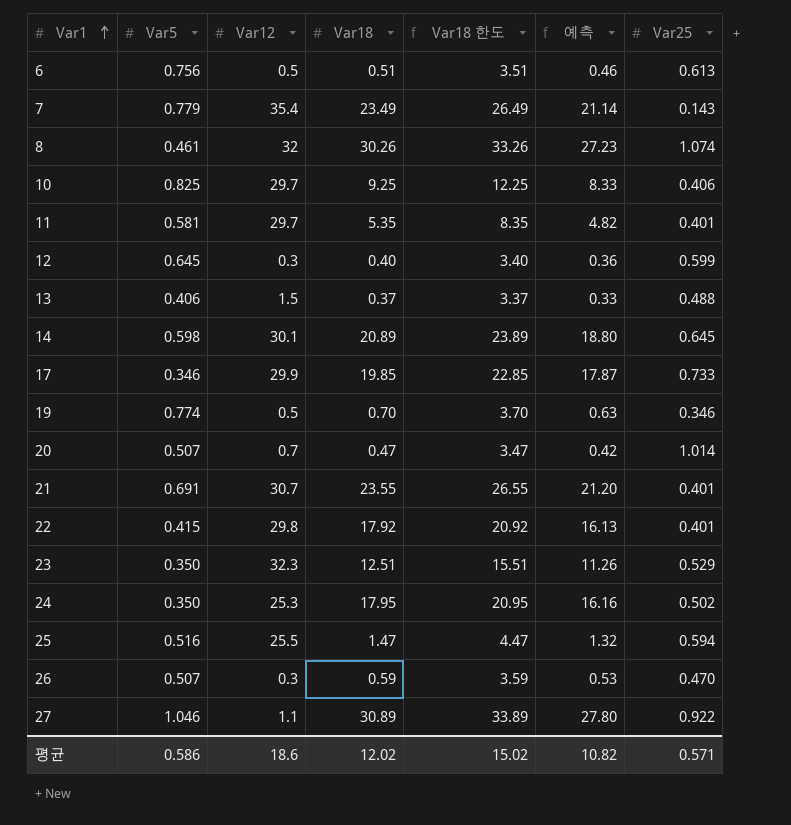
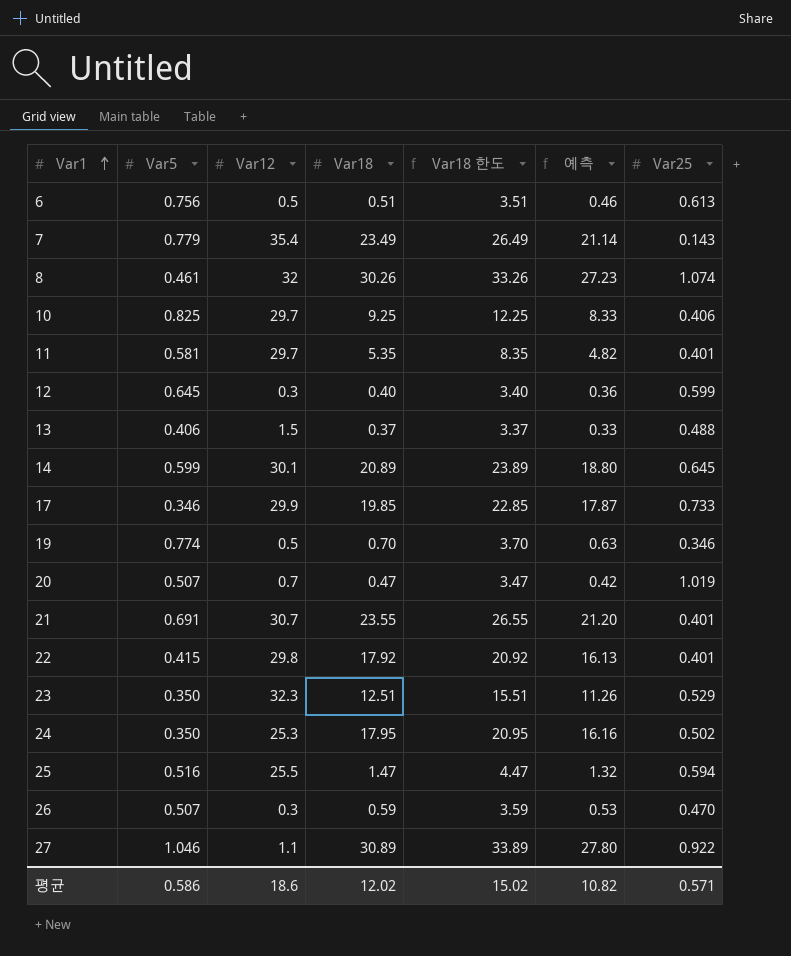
14 | Var5: 0.598 -> 0.599
20 | Var25: 1.014 -> 1.019

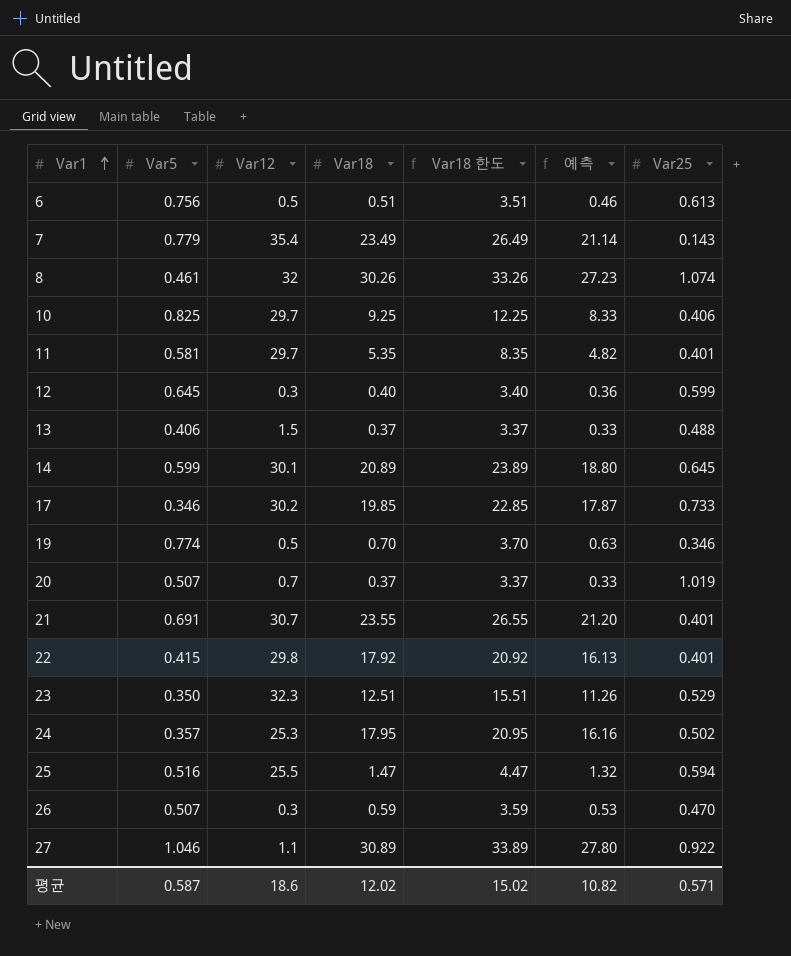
17 | Var12: 29.9 -> 30.2
20 | Var18: 0.47 -> 0.37
20 | Var18 한도: 3.47 -> 3.37
20 | 예측: 0.42 -> 0.33
24 | Var5: 0.350 -> 0.357
평균 | Var5: 0.586 -> 0.587

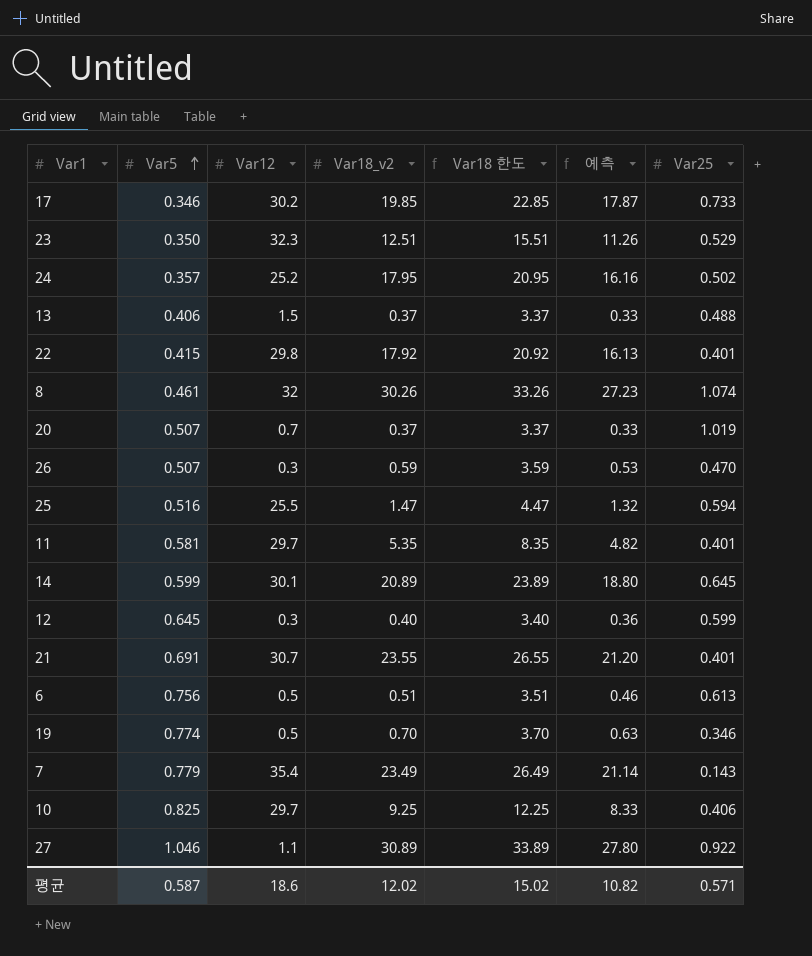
row order: Var1 ascending -> Var5 ascending
column name: Var18 -> Var18_v2
24 | Var12: 25.3 -> 25.2

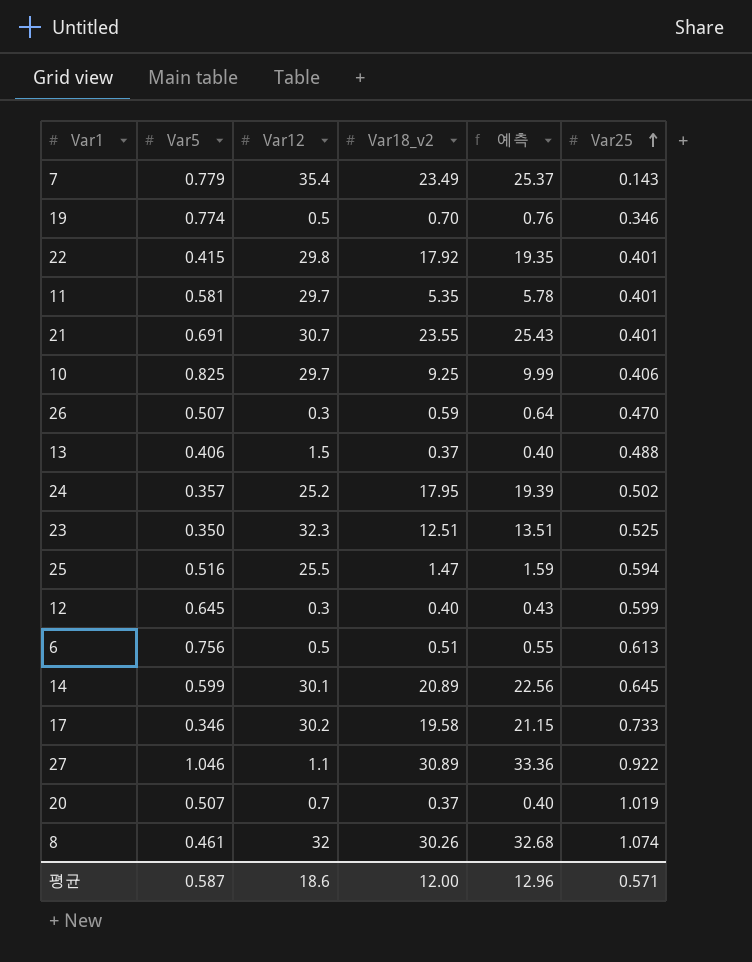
row order: Var5 ascending -> Var25 ascending
column Var18 한도 | formula: [Var18_v2] + 3 -> none
column 예측 | formula: [Var18_v2] * 0.9 -> [Var18_v2] * 1.08
23 | Var25: 0.529 -> 0.525
17 | Var18_v2: 19.85 -> 19.58
평균 | Var18_v2: 12.02 -> 12.00
평균 | 예측: 10.82 -> 12.96

